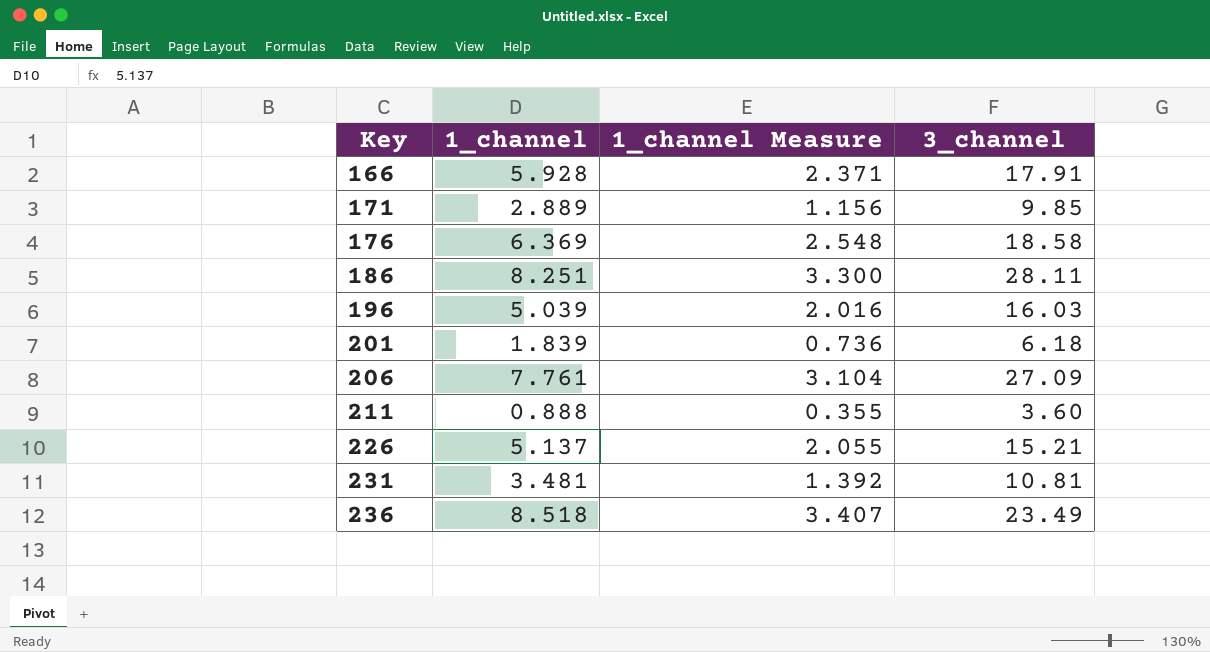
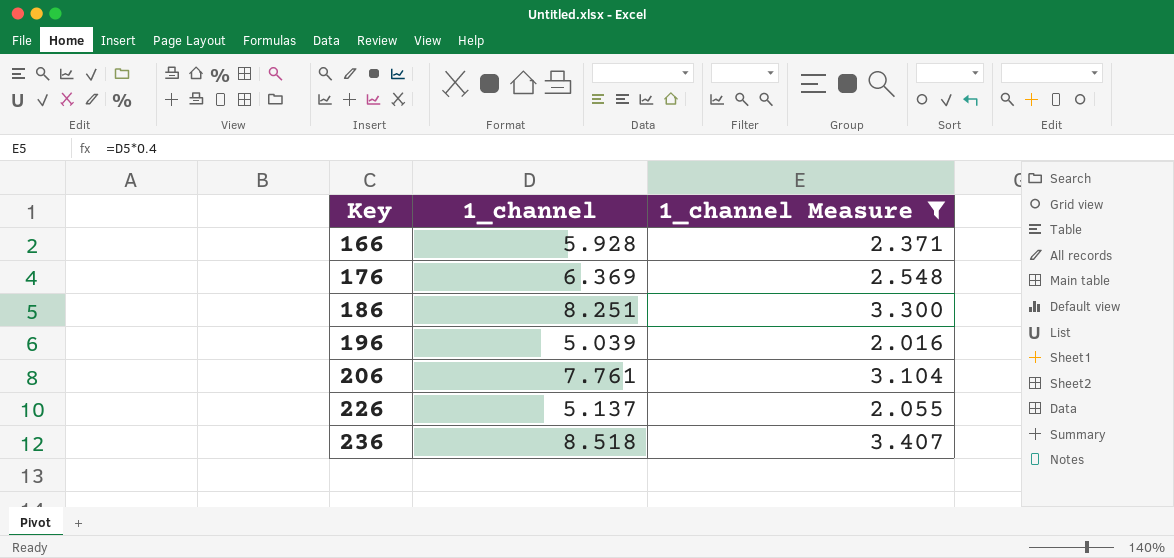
filter: none -> 1_channel Measure >= 2.016
column 3_channel | position: 4 -> none

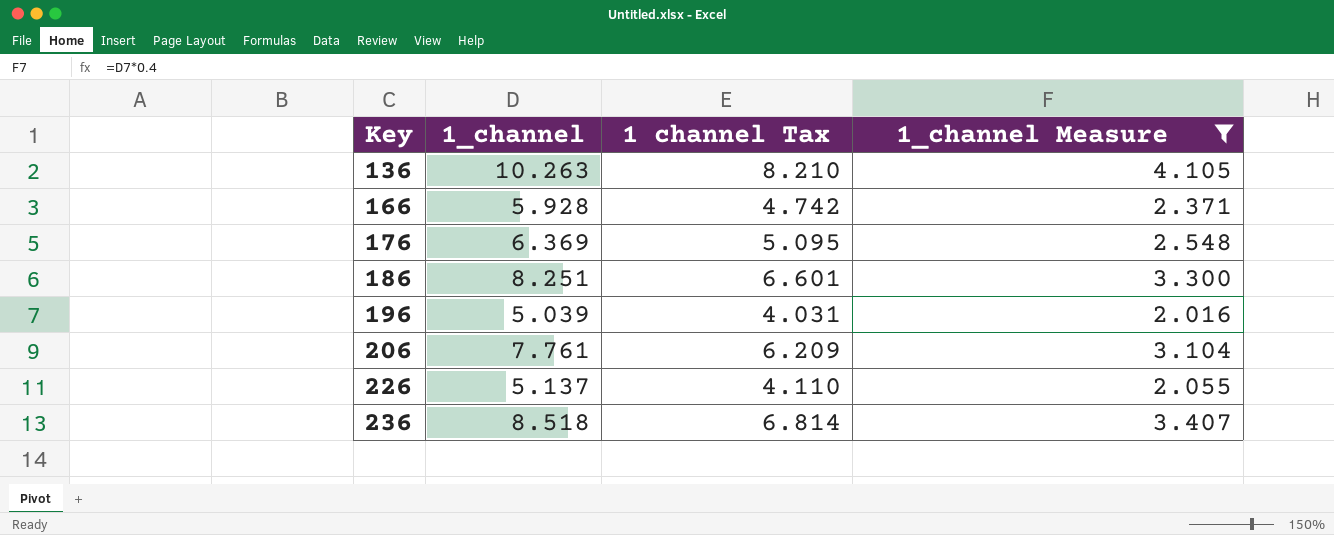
column 1 channel Tax | formula: none -> [1_channel] * 0.8
row 136: none -> 10.263 | 8.210 | 4.105

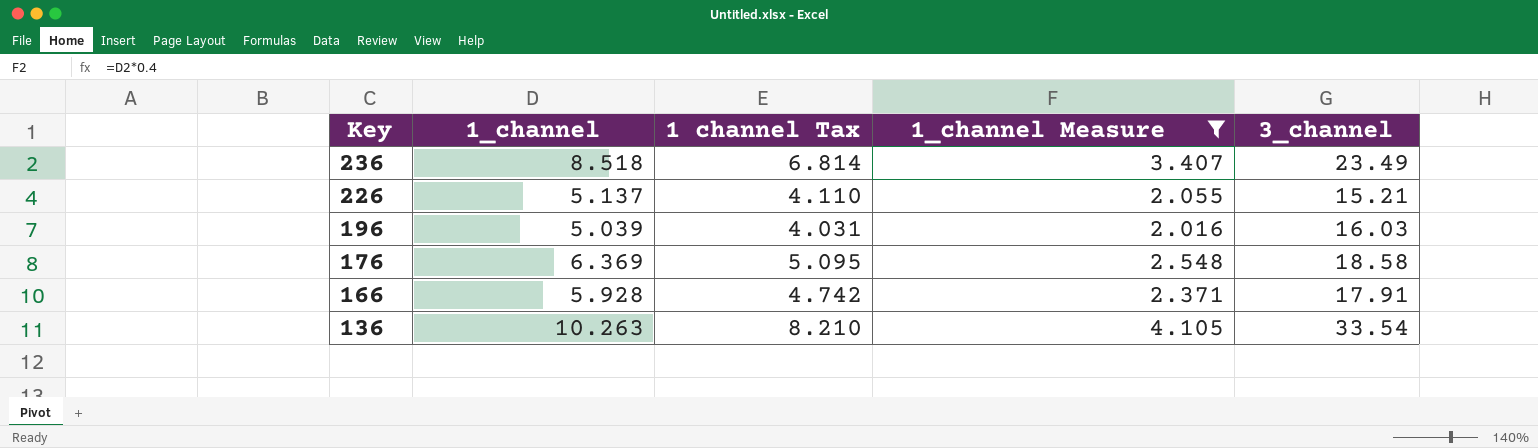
row order: Key ascending -> Key descending
column 3_channel | position: none -> 5
row 186: 8.251 | 6.601 | 3.300 -> none
row 206: 7.761 | 6.209 | 3.104 -> none

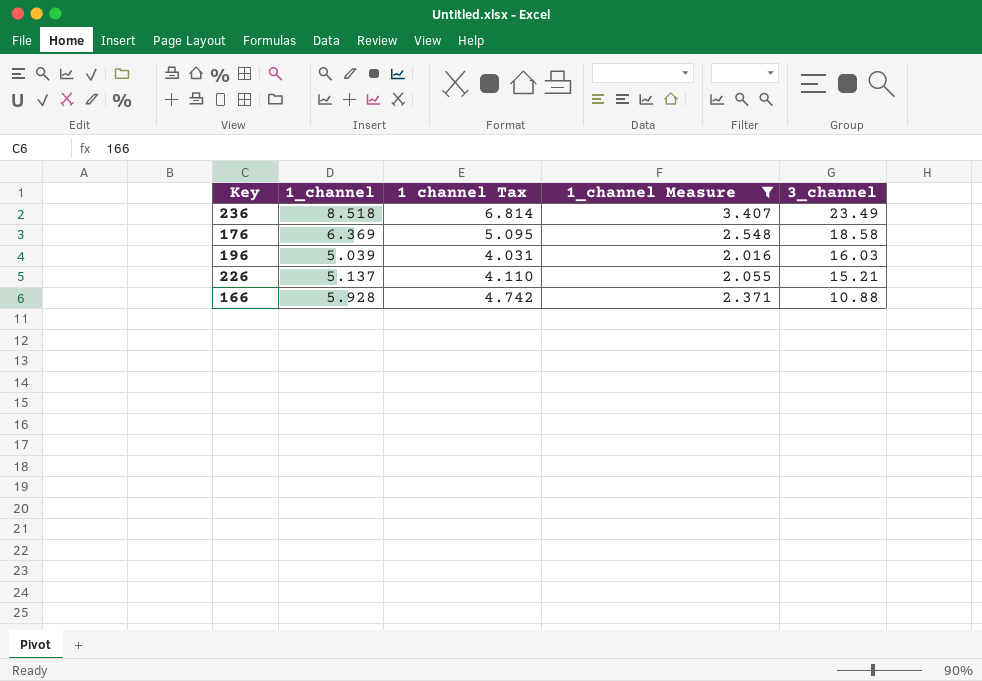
row order: Key descending -> 3_channel descending
row 136: 10.263 | 8.210 | 4.105 | 33.54 -> none
166 | 3_channel: 17.91 -> 10.88

